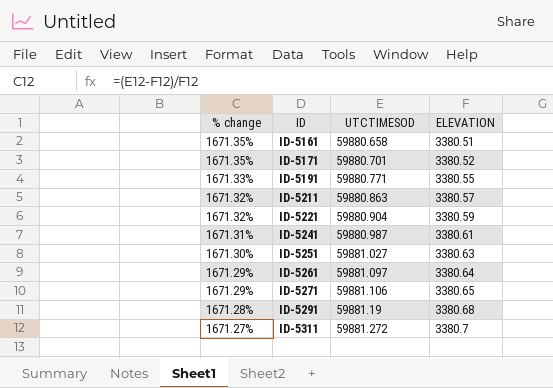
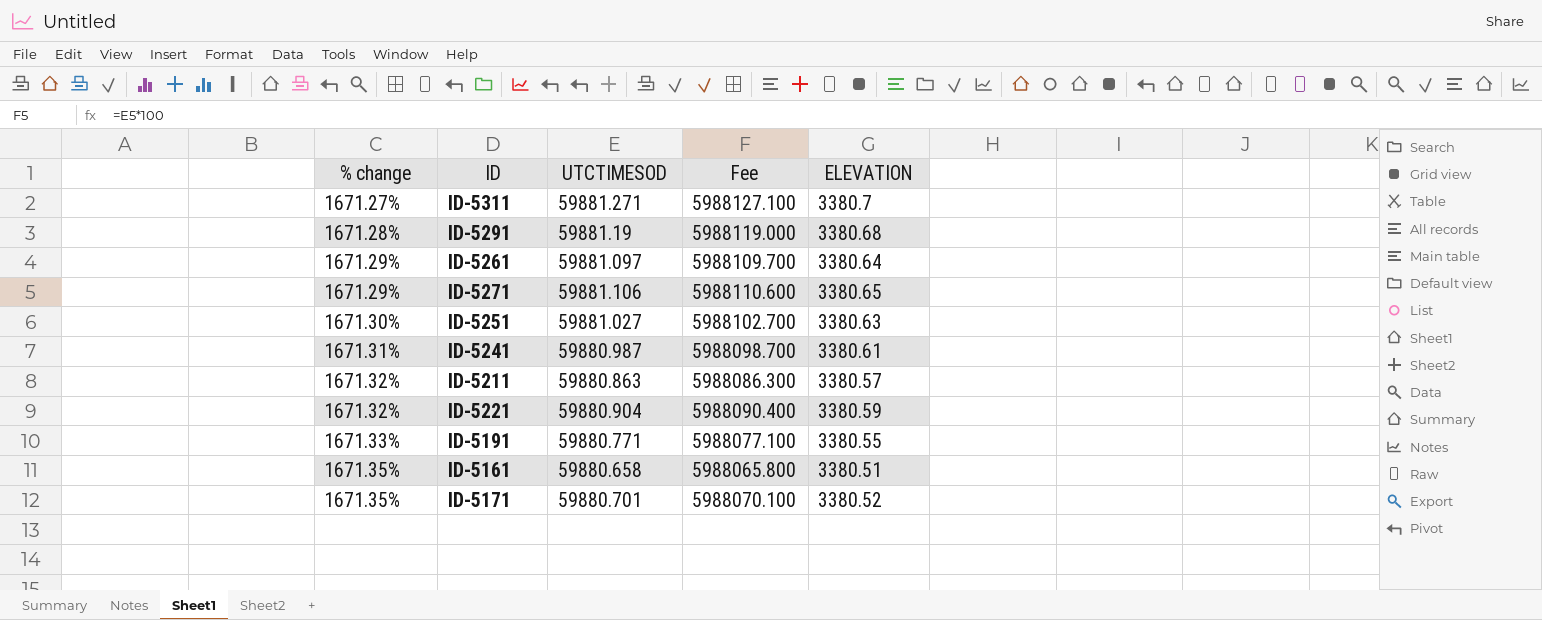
row order: % change descending -> % change ascending
column Fee | formula: none -> [UTCTIMESOD] * 100
ID-5311 | UTCTIMESOD: 59881.272 -> 59881.271

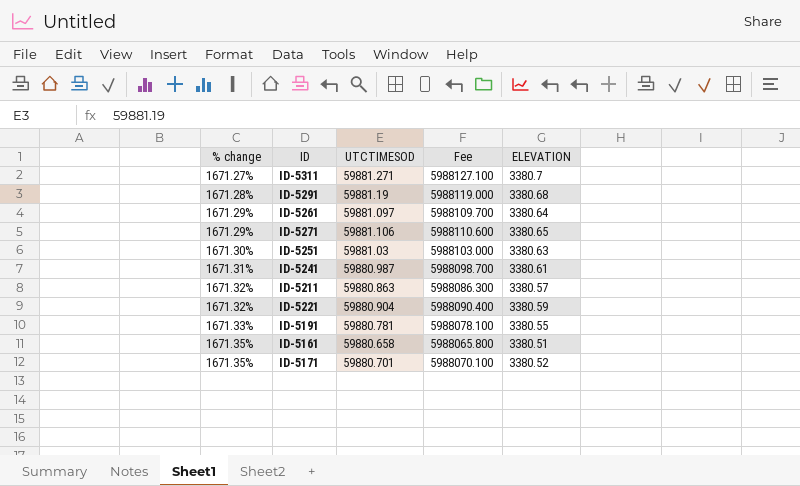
ID-5251 | UTCTIMESOD: 59881.027 -> 59881.03
ID-5251 | Fee: 5988102.700 -> 5988103.000
ID-5191 | UTCTIMESOD: 59880.771 -> 59880.781
ID-5191 | Fee: 5988077.100 -> 5988078.100

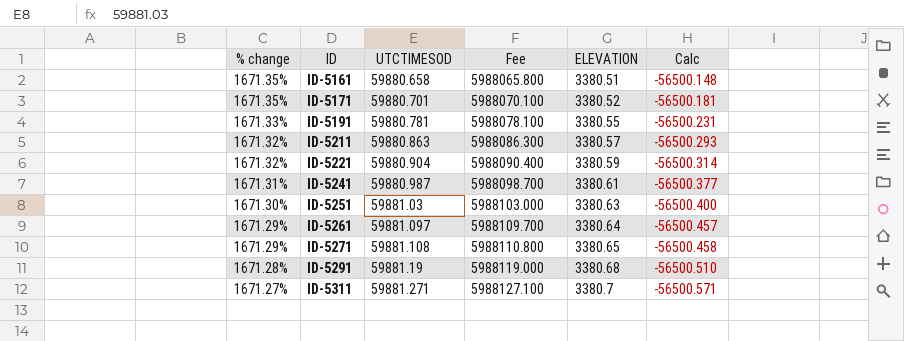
row order: % change ascending -> % change descending
column Calc | formula: none -> [ELEVATION] - [UTCTIMESOD]
ID-5271 | UTCTIMESOD: 59881.106 -> 59881.108
ID-5271 | Fee: 5988110.600 -> 5988110.800

